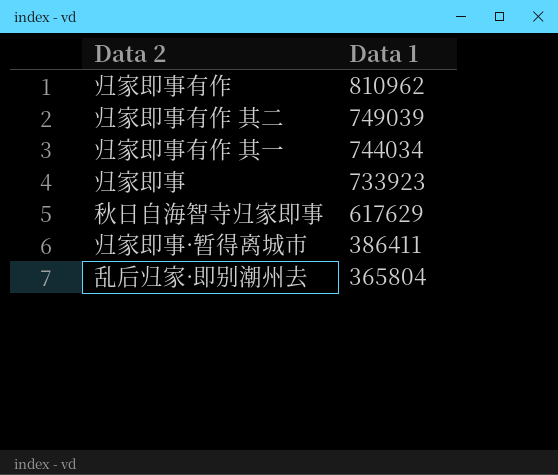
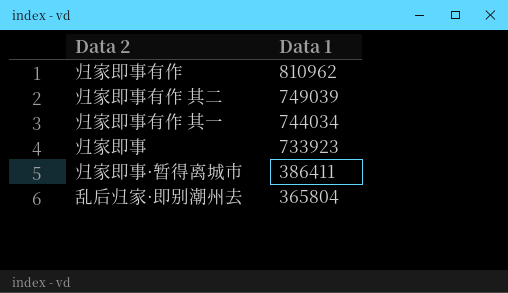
row 秋日自海智寺归家即事: 617629 -> none

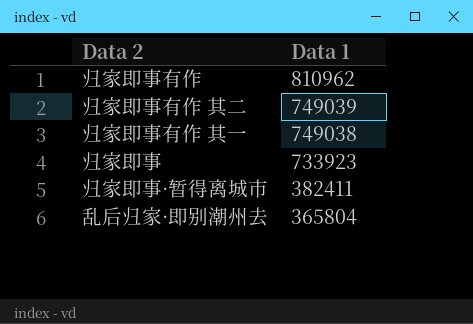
归家即事有作 其一 | Data 1: 744034 -> 749038
归家即事·暂得离城市 | Data 1: 386411 -> 382411

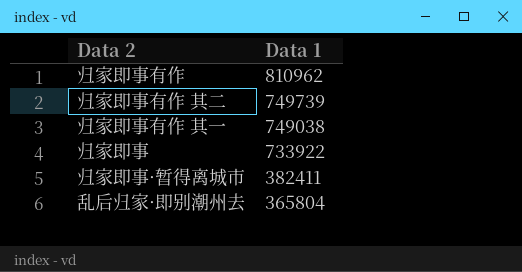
归家即事有作 其二 | Data 1: 749039 -> 749739
归家即事 | Data 1: 733923 -> 733922

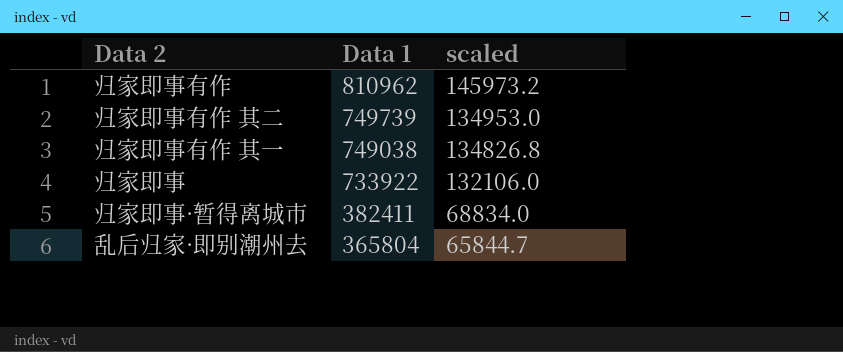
column scaled | formula: none -> [Data 1] * 0.18

